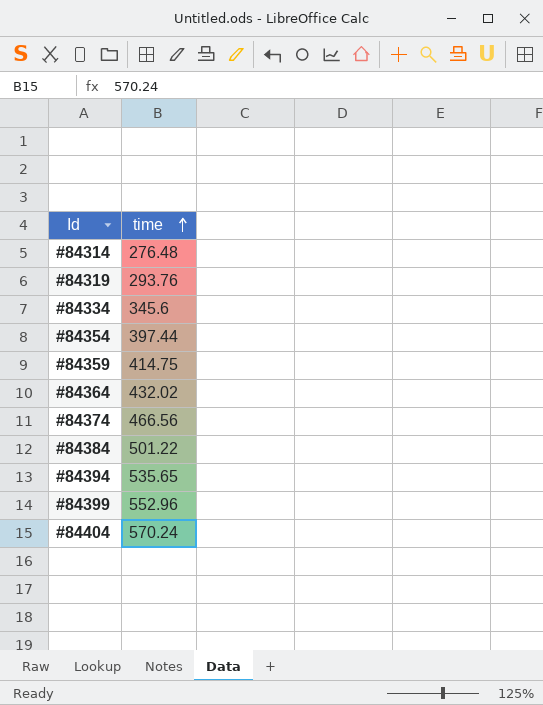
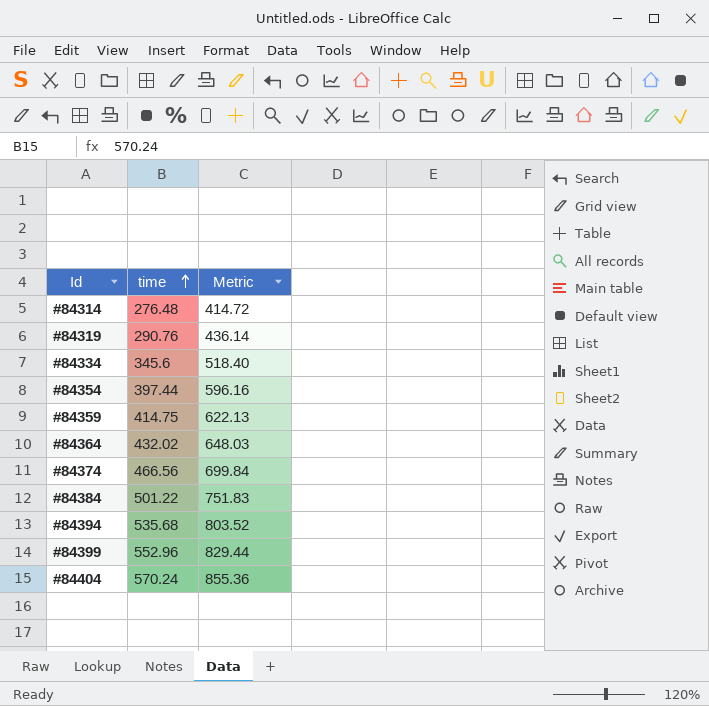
column Metric | formula: none -> [time] * 1.5
#84319 | time: 293.76 -> 290.76
#84394 | time: 535.65 -> 535.68

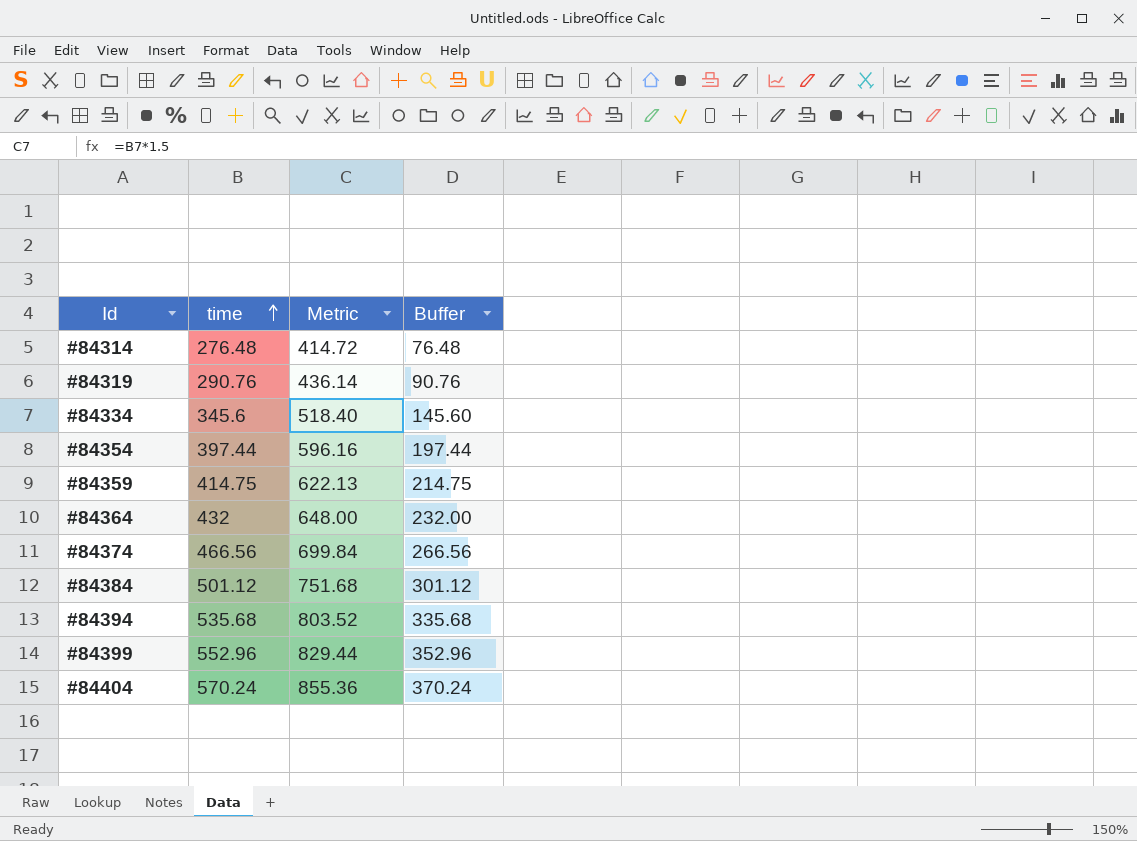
column Buffer | formula: none -> [time] - 200
#84364 | time: 432.02 -> 432
#84364 | Metric: 648.03 -> 648.00
#84384 | time: 501.22 -> 501.12
#84384 | Metric: 751.83 -> 751.68

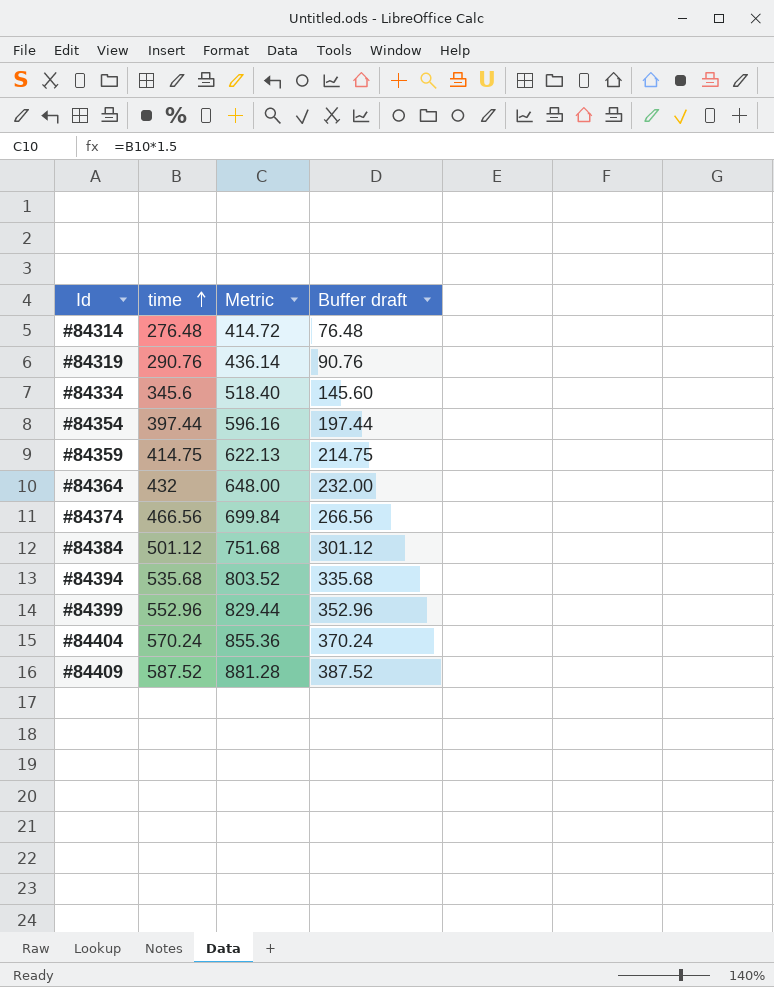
column name: Buffer -> Buffer draft
row #84409: none -> 587.52 | 881.28 | 387.52

